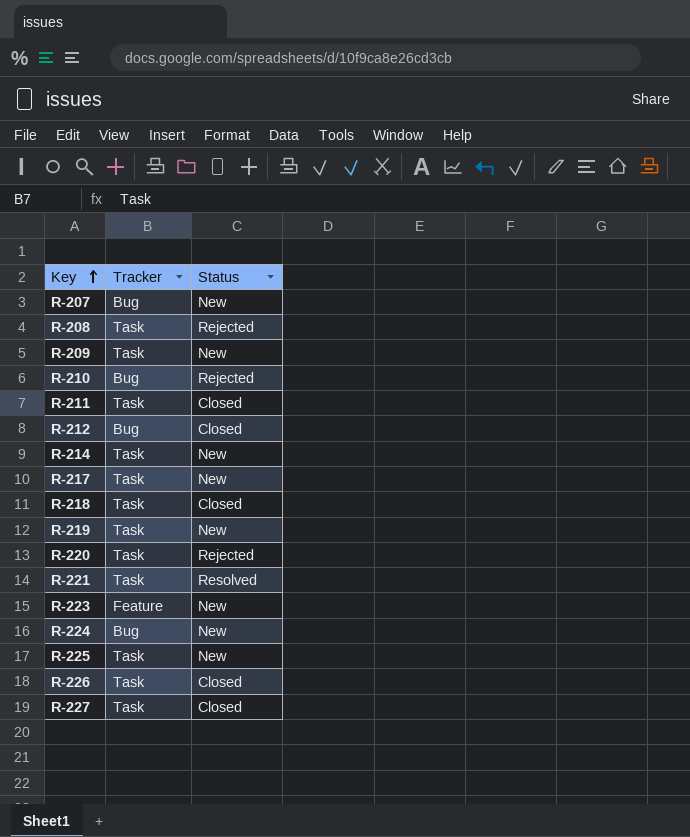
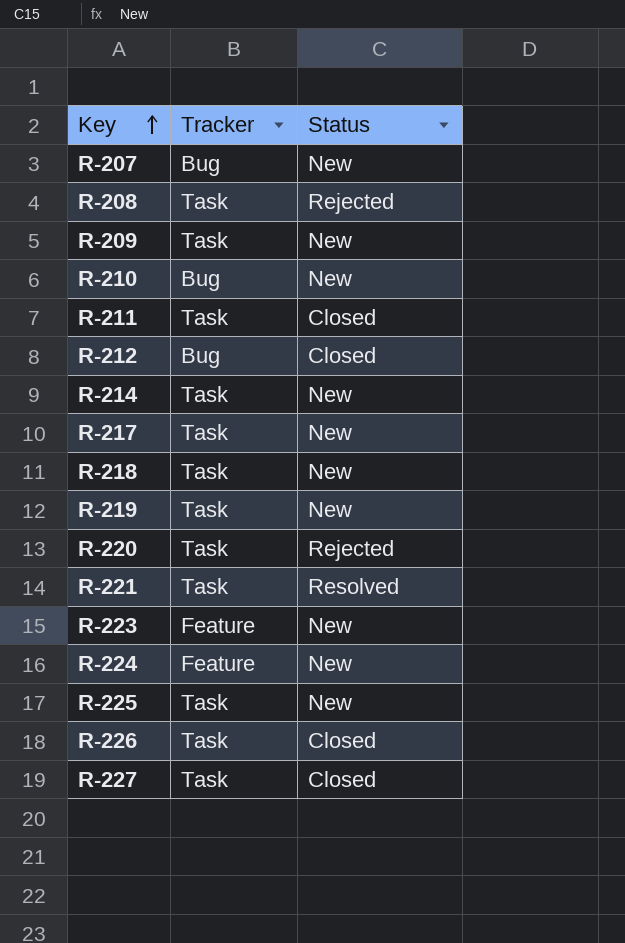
R-210 | Status: Rejected -> New
R-218 | Status: Closed -> New
R-224 | Tracker: Bug -> Feature

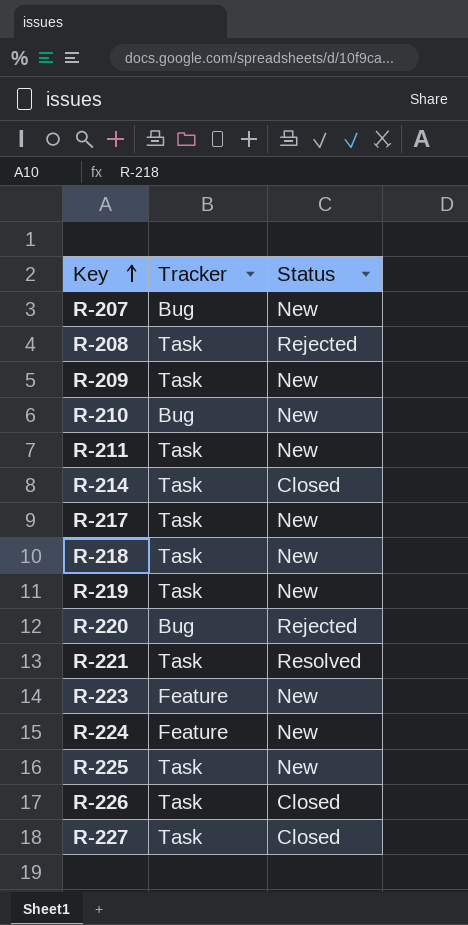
row R-212: Bug | Closed -> none
R-211 | Status: Closed -> New
R-214 | Status: New -> Closed
R-220 | Tracker: Task -> Bug

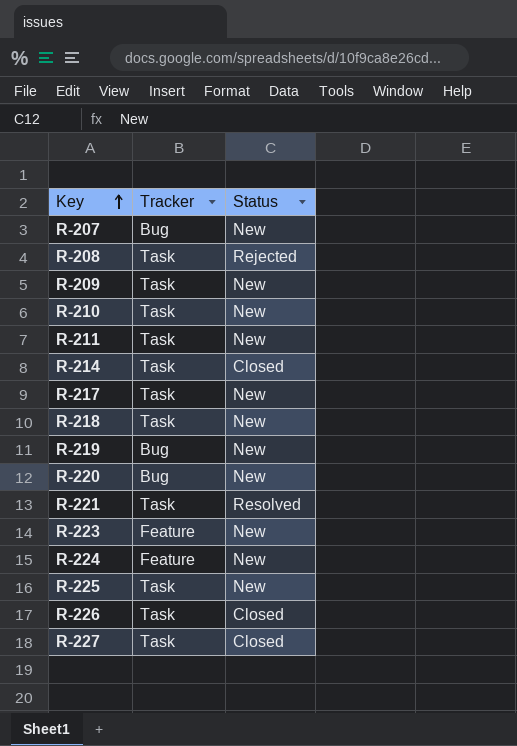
R-210 | Tracker: Bug -> Task
R-219 | Tracker: Task -> Bug
R-220 | Status: Rejected -> New

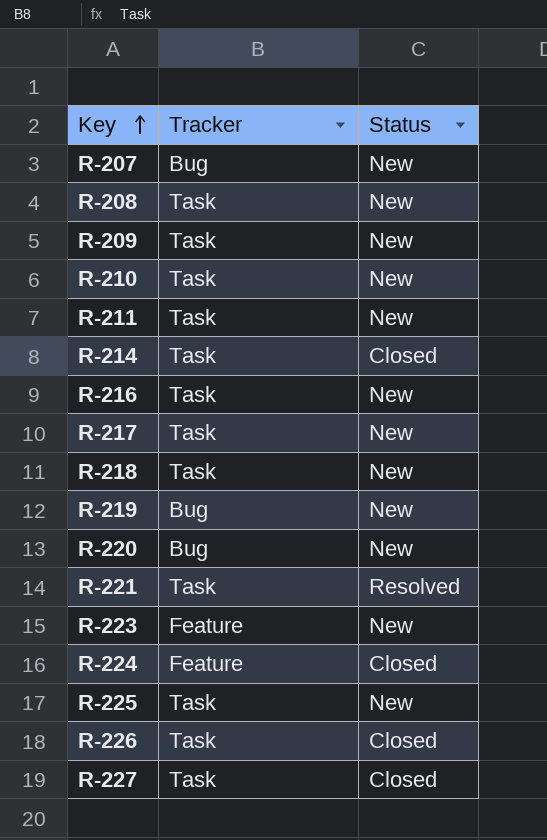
R-208 | Status: Rejected -> New
row R-216: none -> Task | New
R-224 | Status: New -> Closed

